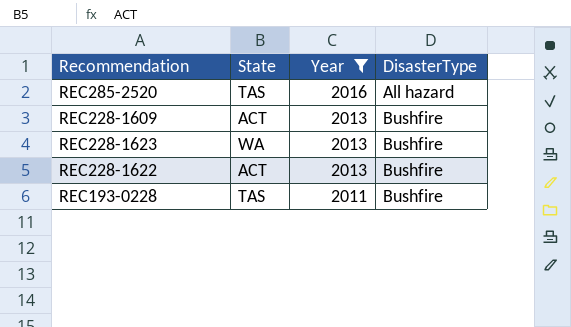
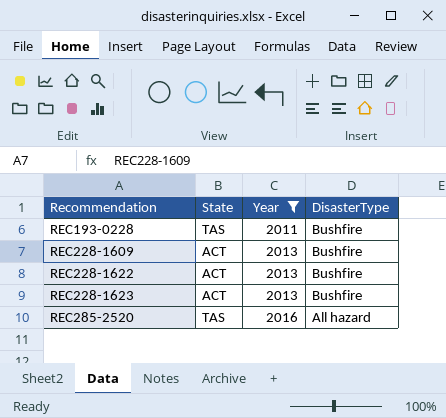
row order: Year descending -> Recommendation ascending
REC228-1623 | State: WA -> ACT

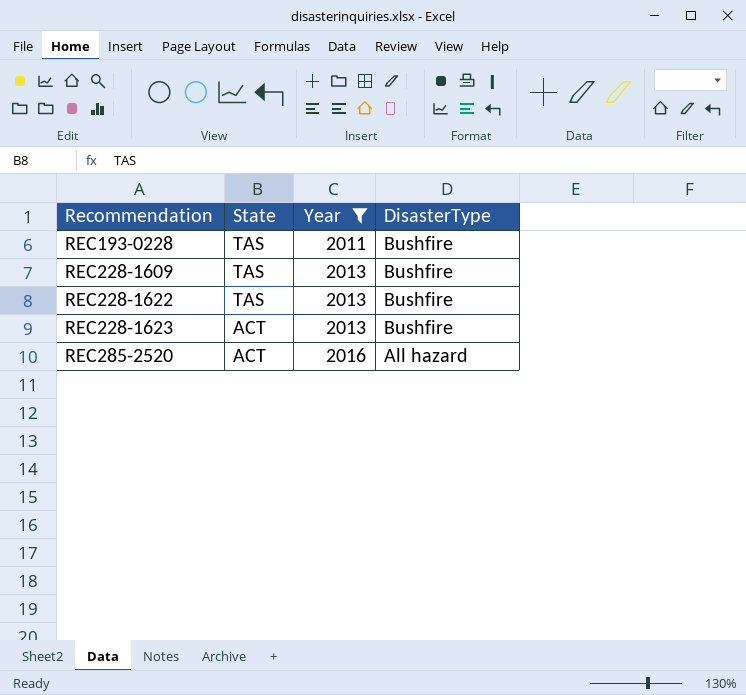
REC228-1609 | State: ACT -> TAS
REC228-1622 | State: ACT -> TAS
REC285-2520 | State: TAS -> ACT

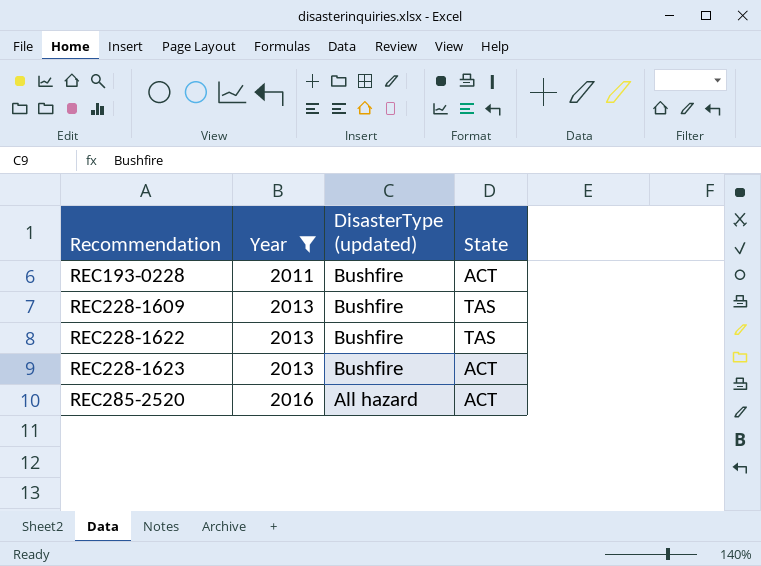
column name: DisasterType -> DisasterType (updated)
column State | position: 2 -> 4
REC193-0228 | State: TAS -> ACT

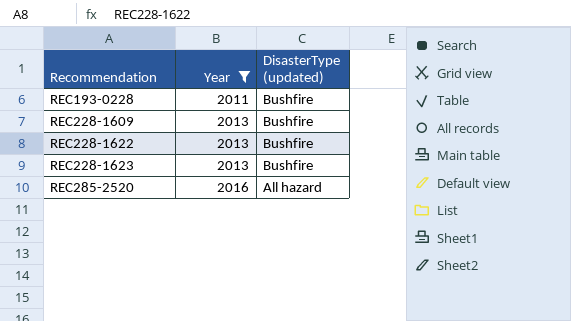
column State | position: 4 -> none

